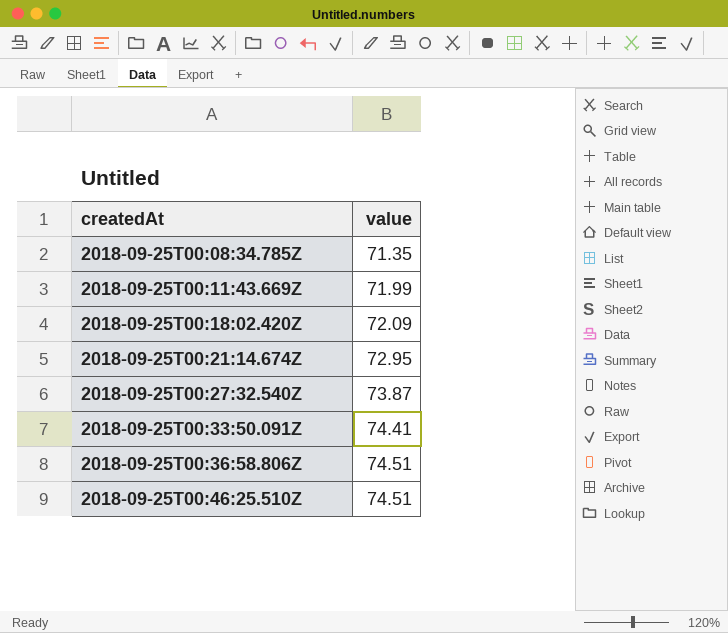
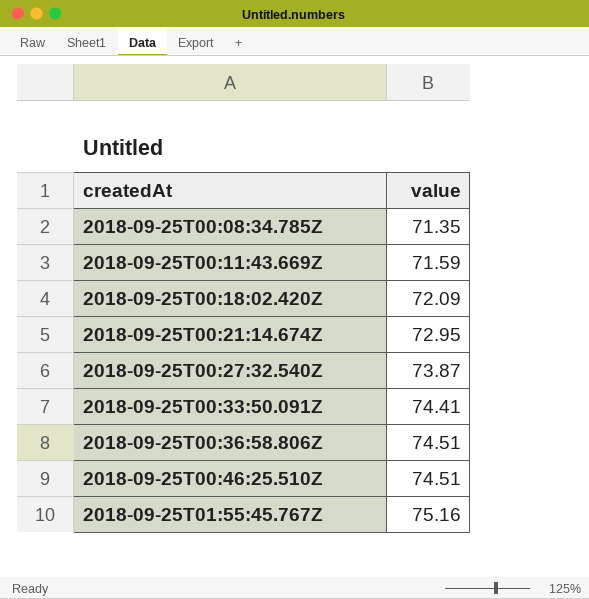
2018-09-25T00:11:43.669Z | value: 71.99 -> 71.59
row 2018-09-25T01:55:45.767Z: none -> 75.16

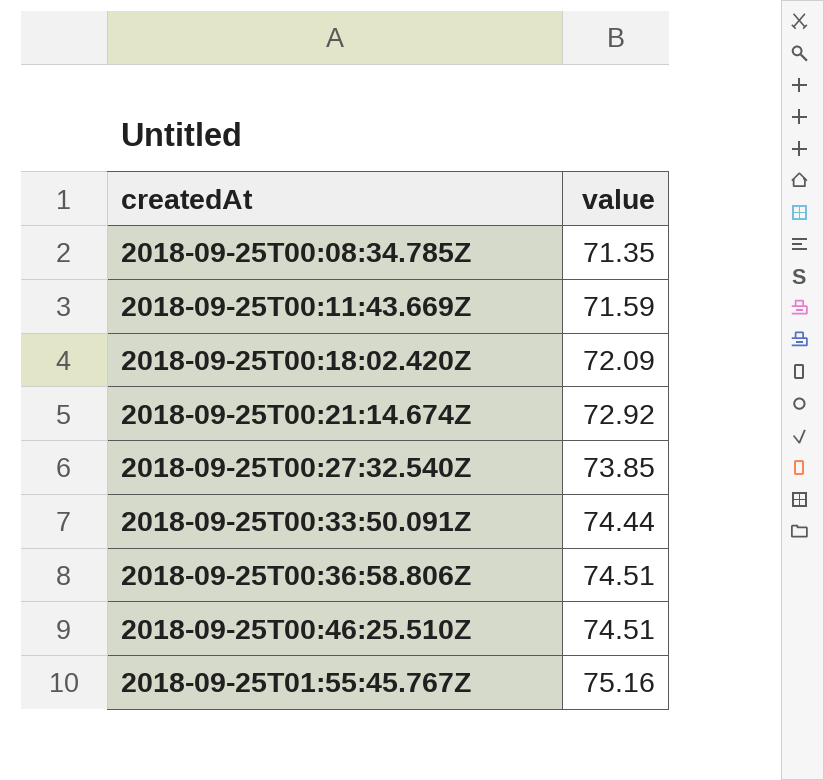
2018-09-25T00:21:14.674Z | value: 72.95 -> 72.92
2018-09-25T00:27:32.540Z | value: 73.87 -> 73.85
2018-09-25T00:33:50.091Z | value: 74.41 -> 74.44

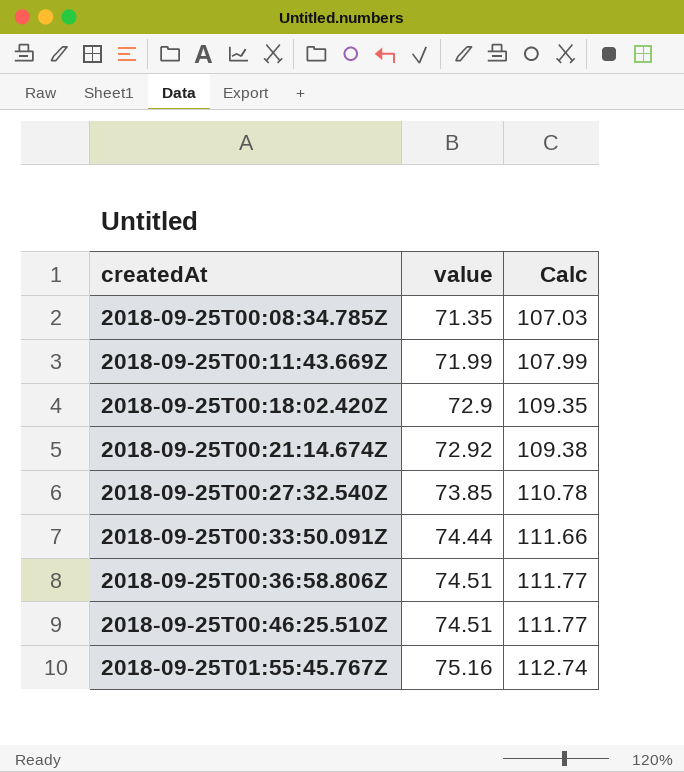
column Calc | formula: none -> [value] * 1.5
2018-09-25T00:11:43.669Z | value: 71.59 -> 71.99
2018-09-25T00:18:02.420Z | value: 72.09 -> 72.9

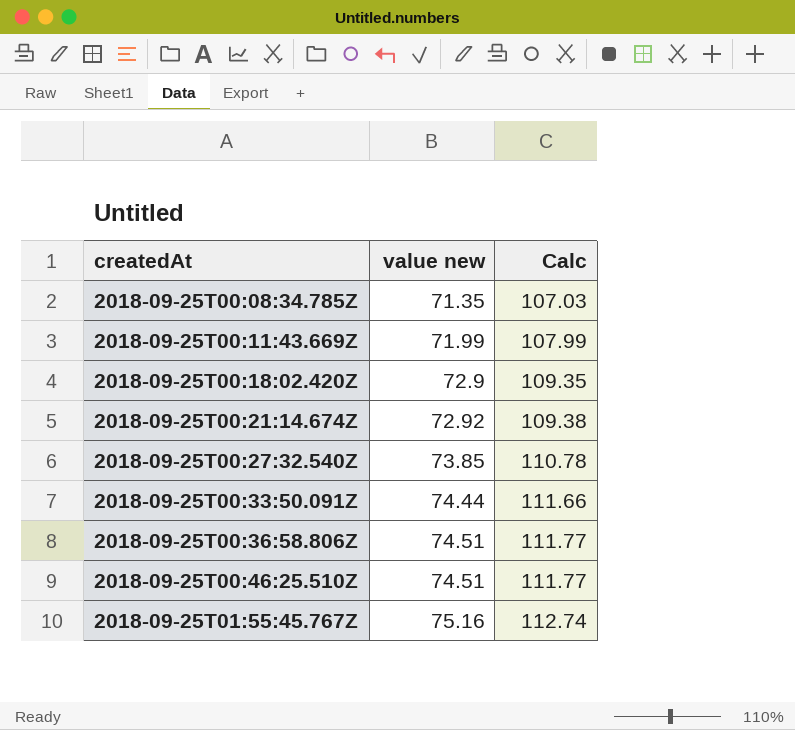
column name: value -> value new

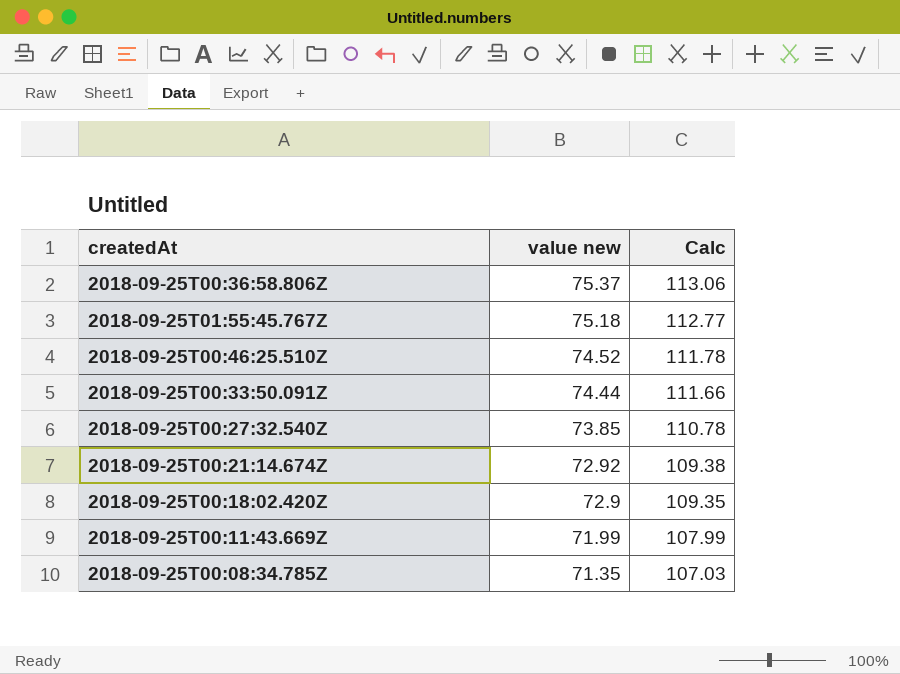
row order: createdAt ascending -> value new descending
2018-09-25T00:36:58.806Z | value new: 74.51 -> 75.37
2018-09-25T00:36:58.806Z | Calc: 111.77 -> 113.06
2018-09-25T01:55:45.767Z | value new: 75.16 -> 75.18
2018-09-25T01:55:45.767Z | Calc: 112.74 -> 112.77
2018-09-25T00:46:25.510Z | value new: 74.51 -> 74.52
2018-09-25T00:46:25.510Z | Calc: 111.77 -> 111.78

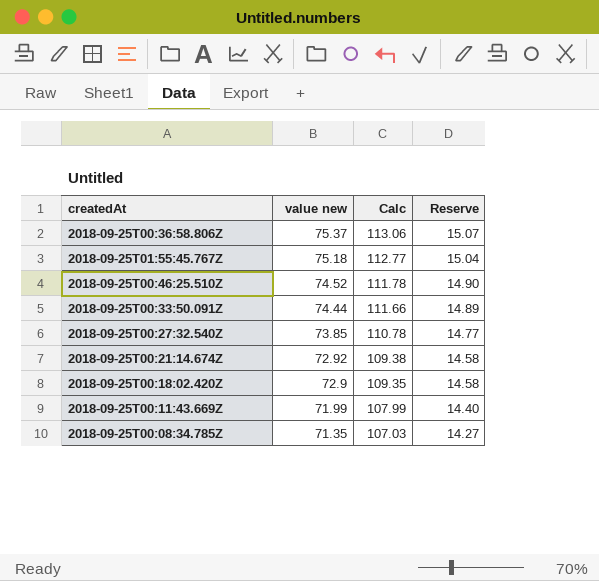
column Reserve | formula: none -> [value new] * 0.2

